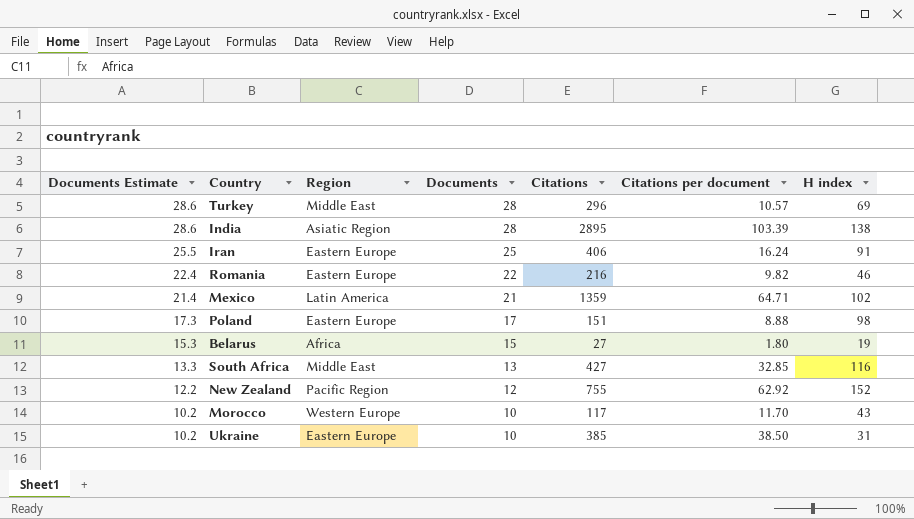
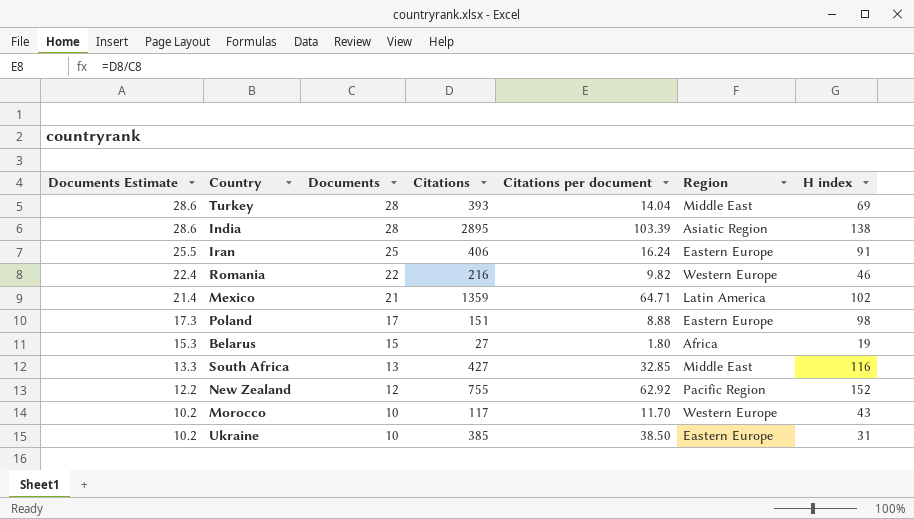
column Region | position: 3 -> 6
Turkey | Citations: 296 -> 393
Turkey | Citations per document: 10.57 -> 14.04
Romania | Region: Eastern Europe -> Western Europe

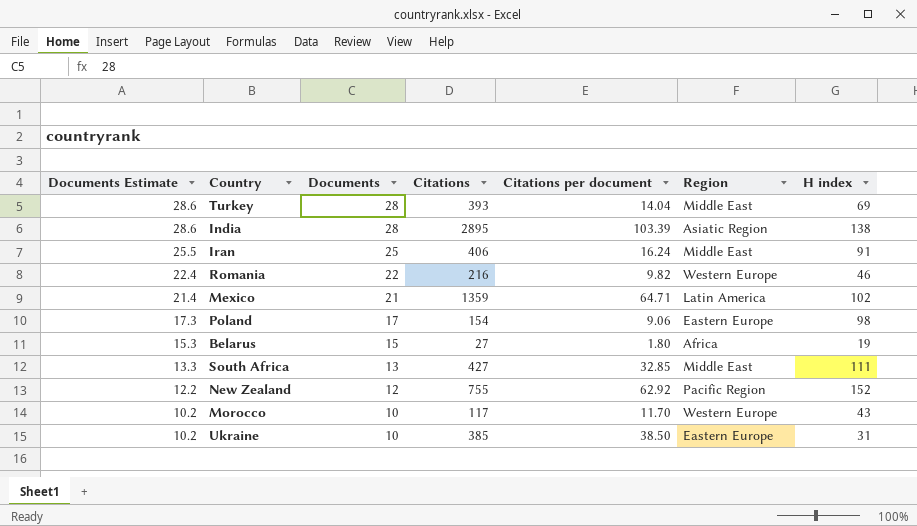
Iran | Region: Eastern Europe -> Middle East
Poland | Citations: 151 -> 154
Poland | Citations per document: 8.88 -> 9.06
South Africa | H index: 116 -> 111

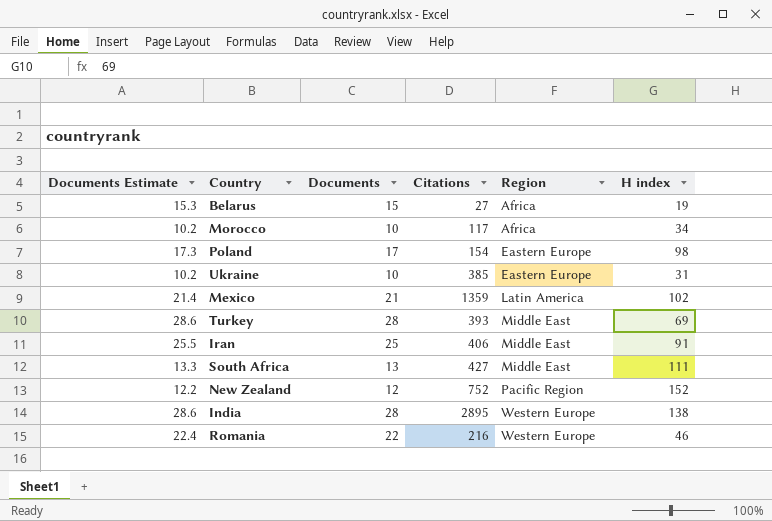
row order: Documents Estimate descending -> Region ascending
column Citations per document | formula: [Citations] / [Documents] -> none
Morocco | Region: Western Europe -> Africa
Morocco | H index: 43 -> 34
New Zealand | Citations: 755 -> 752
India | Region: Asiatic Region -> Western Europe

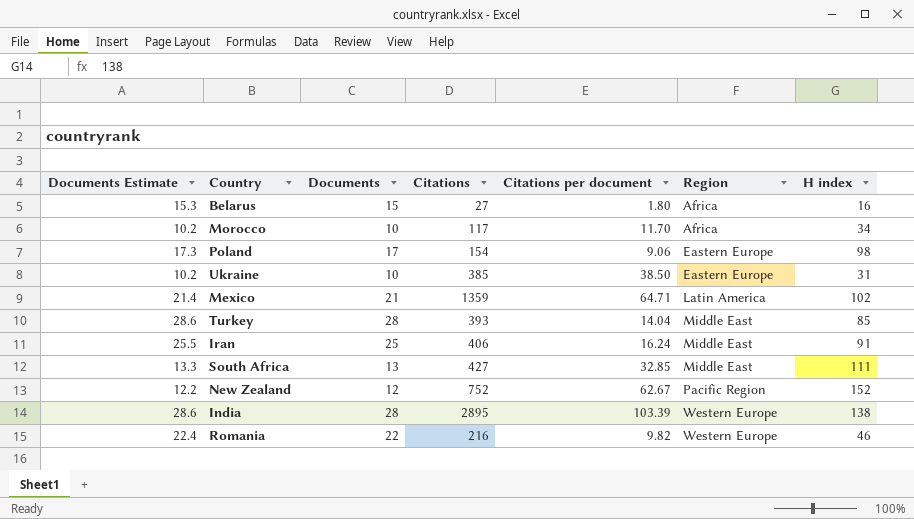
column Citations per document | formula: none -> [Citations] / [Documents]
Belarus | H index: 19 -> 16
Turkey | H index: 69 -> 85

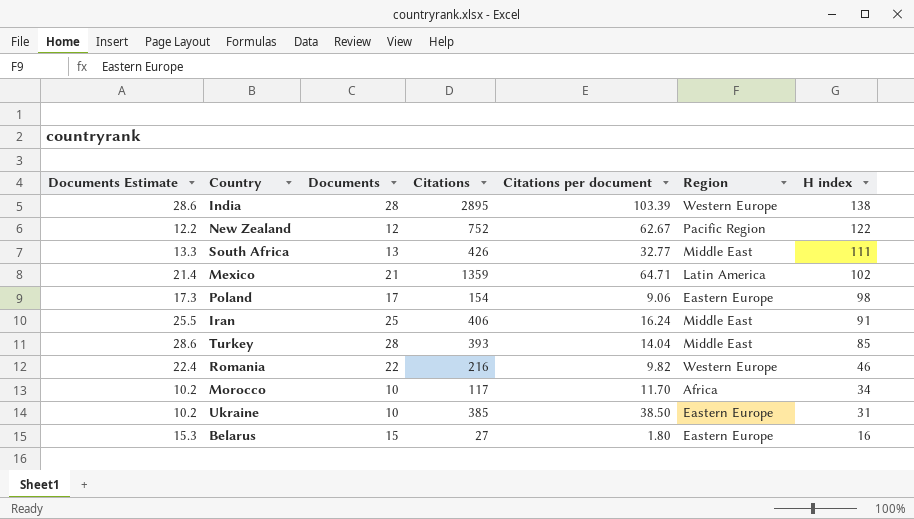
row order: Region ascending -> H index descending
New Zealand | H index: 152 -> 122
South Africa | Citations: 427 -> 426
South Africa | Citations per document: 32.85 -> 32.77
Belarus | Region: Africa -> Eastern Europe

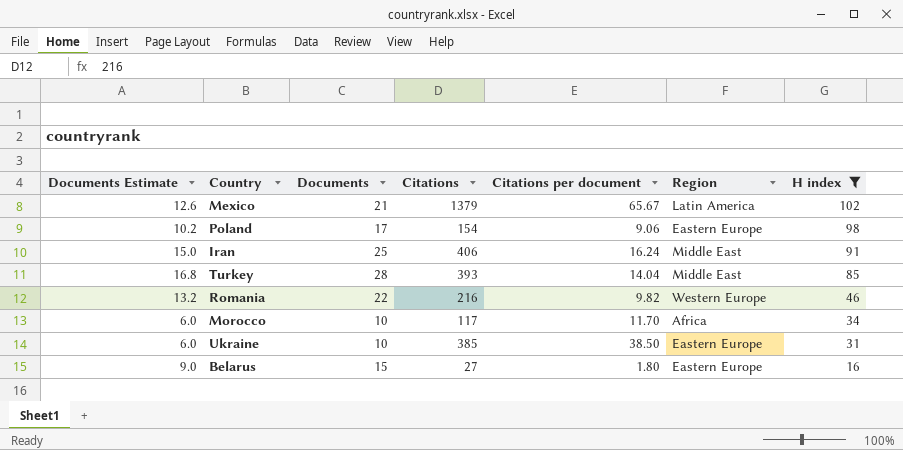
filter: none -> H index <= 102
column Documents Estimate | formula: [Documents] * 1.02 -> [Documents] * 0.6
Mexico | Citations: 1359 -> 1379
Mexico | Citations per document: 64.71 -> 65.67

